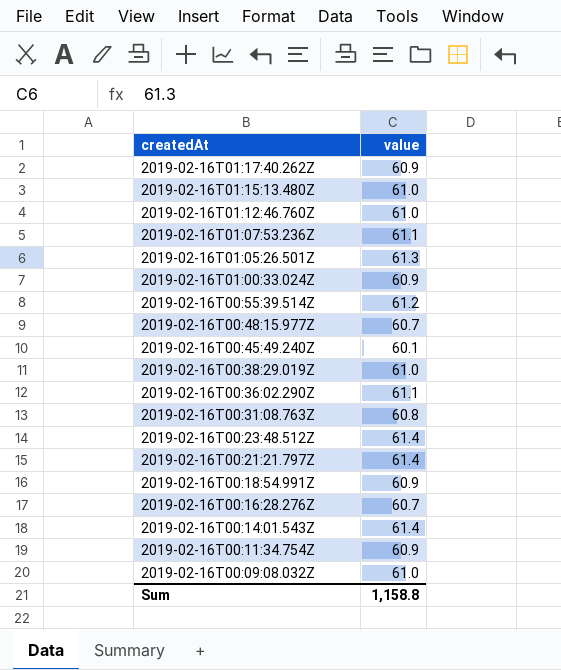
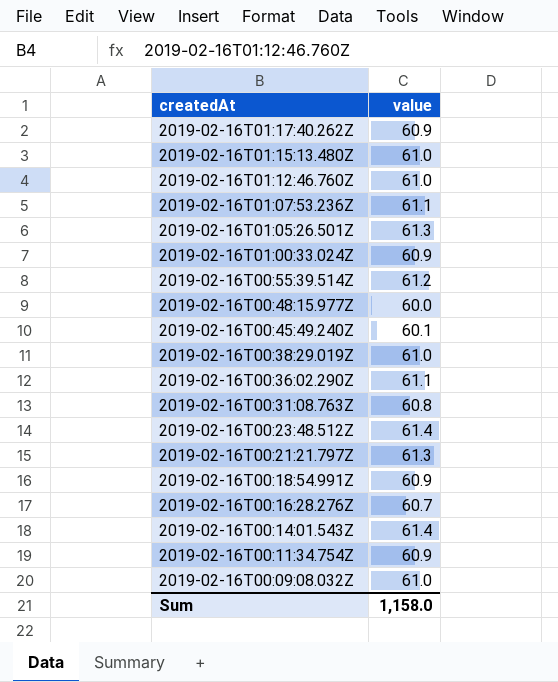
2019-02-16T00:48:15.977Z | value: 60.7 -> 60.0
2019-02-16T00:21:21.797Z | value: 61.4 -> 61.3
Sum | value: 1,158.8 -> 1,158.0

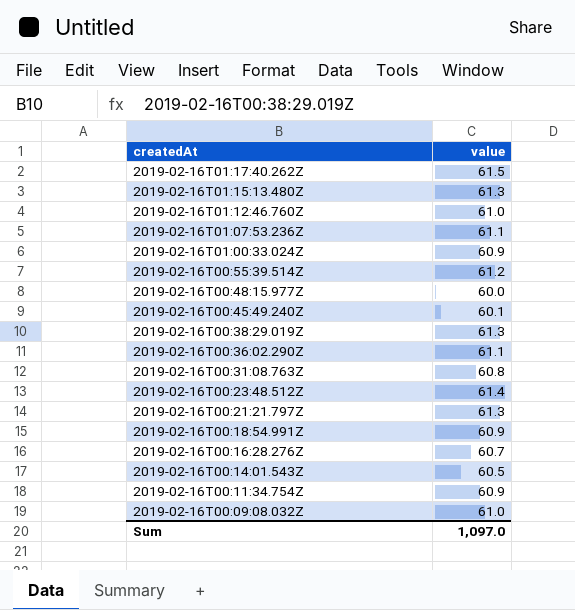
row 2019-02-16T01:05:26.501Z: 61.3 -> none
2019-02-16T01:17:40.262Z | value: 60.9 -> 61.5
2019-02-16T01:15:13.480Z | value: 61.0 -> 61.3
2019-02-16T00:38:29.019Z | value: 61.0 -> 61.3
2019-02-16T00:14:01.543Z | value: 61.4 -> 60.5
Sum | value: 1,158.0 -> 1,097.0

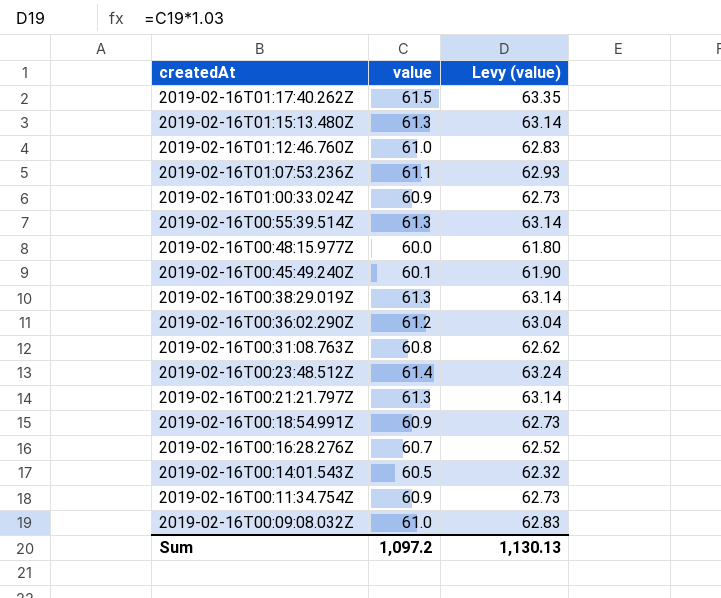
column Levy (value) | formula: none -> [value] * 1.03
2019-02-16T00:55:39.514Z | value: 61.2 -> 61.3
2019-02-16T00:36:02.290Z | value: 61.1 -> 61.2
Sum | value: 1,097.0 -> 1,097.2

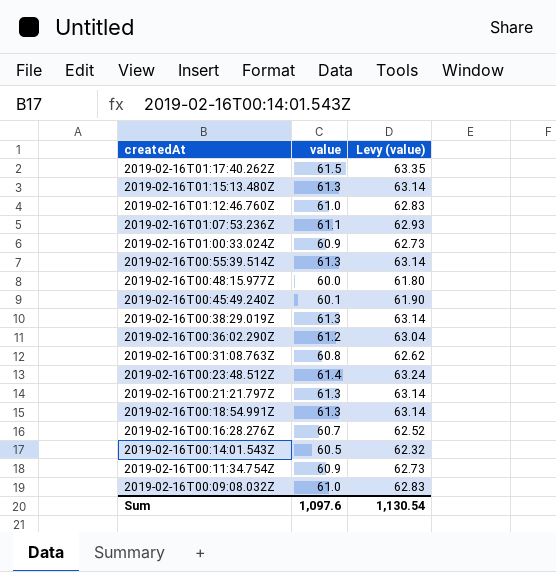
2019-02-16T00:18:54.991Z | value: 60.9 -> 61.3
2019-02-16T00:18:54.991Z | Levy (value): 62.73 -> 63.14
Sum | value: 1,097.2 -> 1,097.6
Sum | Levy (value): 1,130.13 -> 1,130.54

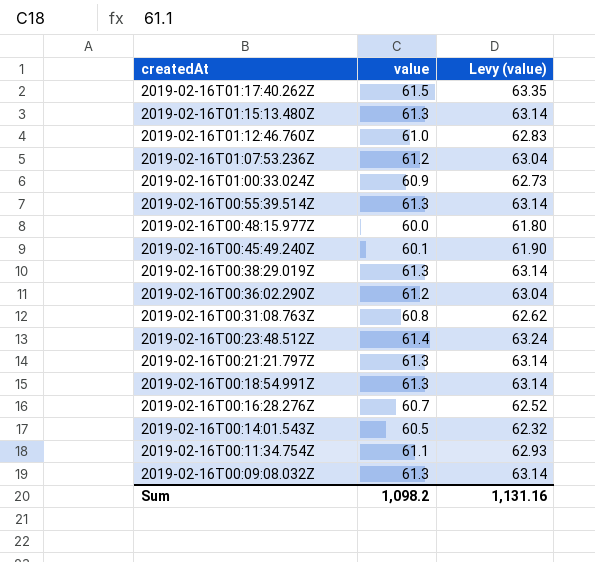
2019-02-16T01:07:53.236Z | value: 61.1 -> 61.2
2019-02-16T01:07:53.236Z | Levy (value): 62.93 -> 63.04
2019-02-16T00:11:34.754Z | value: 60.9 -> 61.1
2019-02-16T00:11:34.754Z | Levy (value): 62.73 -> 62.93
2019-02-16T00:09:08.032Z | value: 61.0 -> 61.3
2019-02-16T00:09:08.032Z | Levy (value): 62.83 -> 63.14
Sum | value: 1,097.6 -> 1,098.2
Sum | Levy (value): 1,130.54 -> 1,131.16

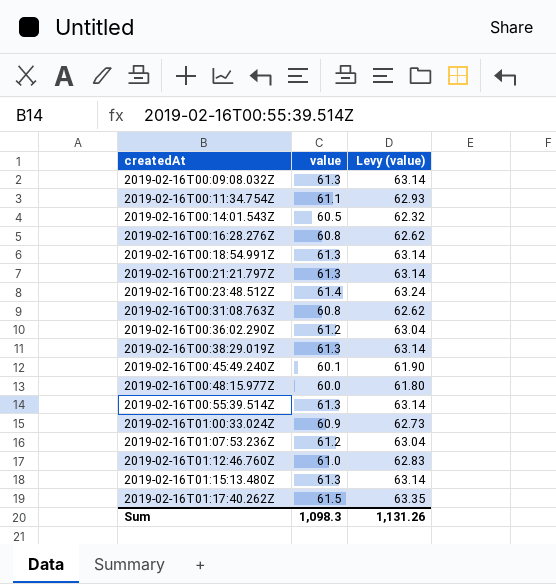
row order: createdAt descending -> createdAt ascending
2019-02-16T00:16:28.276Z | value: 60.7 -> 60.8
2019-02-16T00:16:28.276Z | Levy (value): 62.52 -> 62.62
Sum | value: 1,098.2 -> 1,098.3
Sum | Levy (value): 1,131.16 -> 1,131.26

